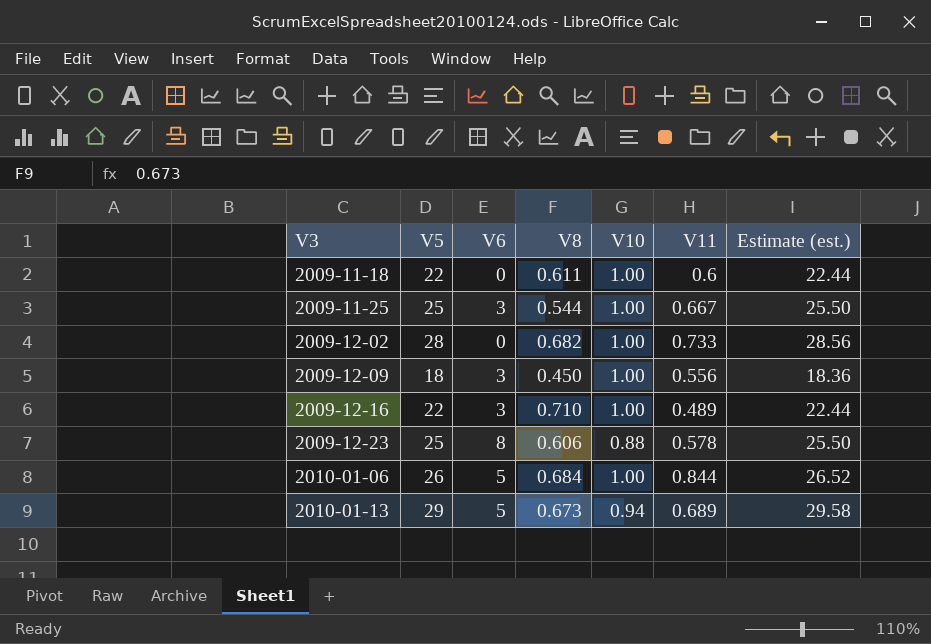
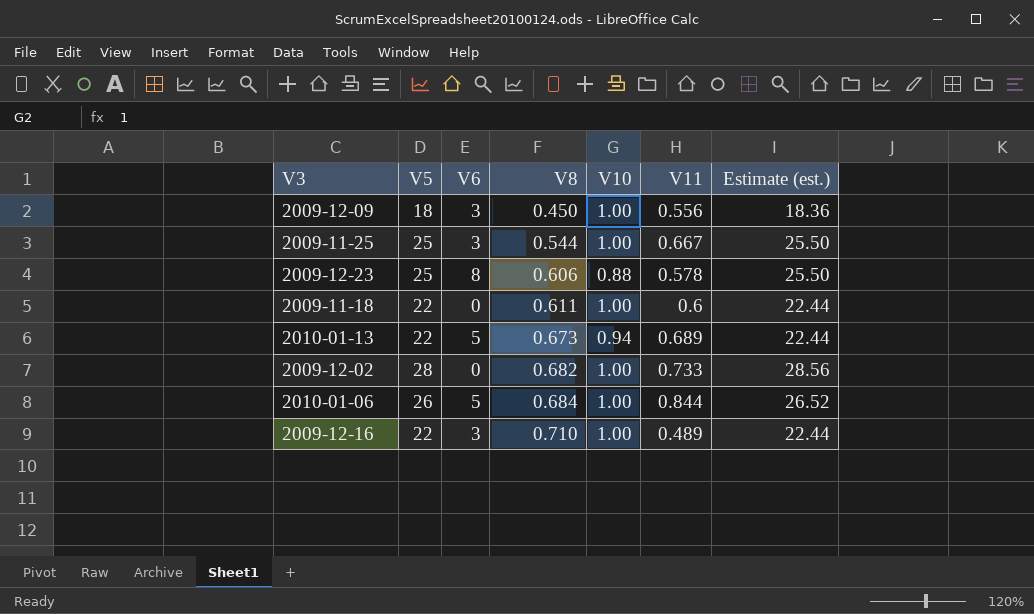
row order: V3 ascending -> V8 ascending
2010-01-13 | V5: 29 -> 22
2010-01-13 | Estimate (est.): 29.58 -> 22.44

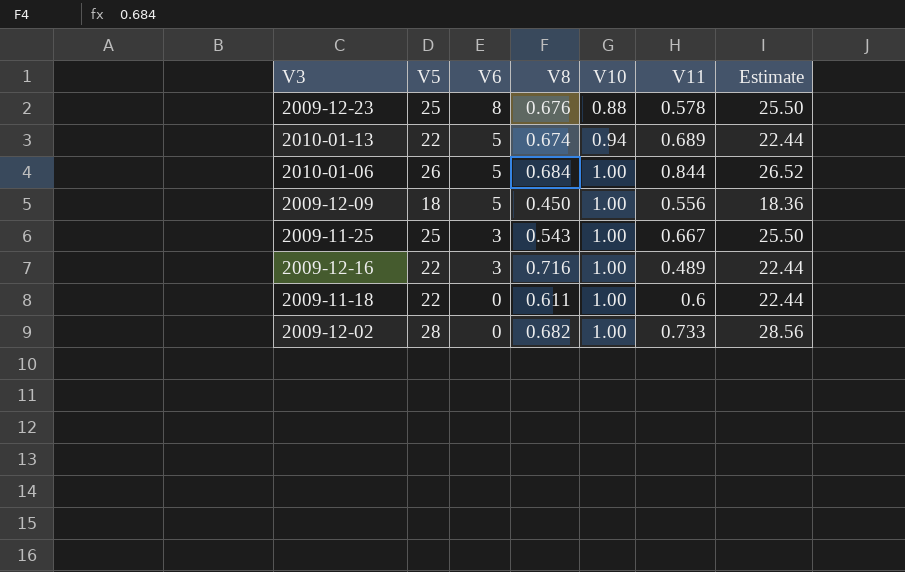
row order: V8 ascending -> V6 descending
column name: Estimate (est.) -> Estimate
2009-12-23 | V8: 0.606 -> 0.676
2010-01-13 | V8: 0.673 -> 0.674
2009-12-09 | V6: 3 -> 5
2009-11-25 | V8: 0.544 -> 0.543
2009-12-16 | V8: 0.710 -> 0.716

